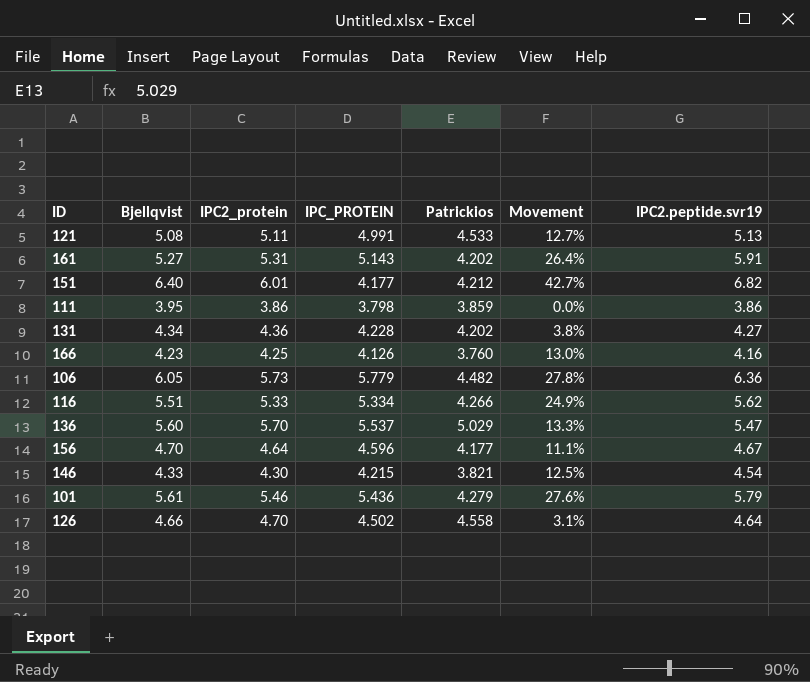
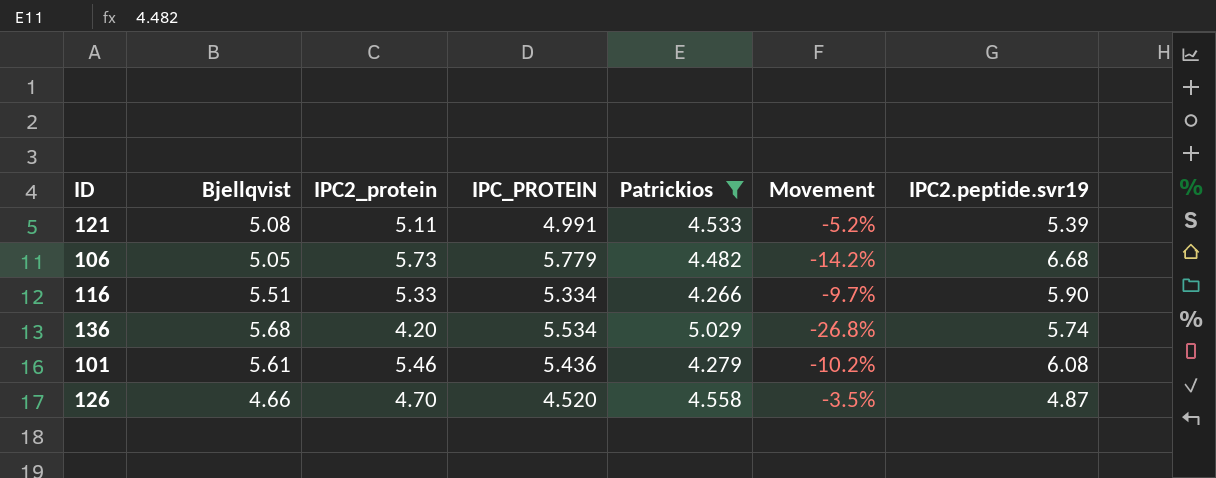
filter: none -> Patrickios >= 4.266
column Movement | formula: ([IPC2_protein] - [Patrickios]) / [Patrickios] -> ([IPC2_protein] - [IPC2.peptide.svr19]) / [IPC2.peptide.svr19]
121 | IPC2.peptide.svr19: 5.13 -> 5.39
106 | Bjellqvist: 6.05 -> 5.05
106 | IPC2.peptide.svr19: 6.36 -> 6.68
116 | IPC2.peptide.svr19: 5.62 -> 5.90
136 | Bjellqvist: 5.60 -> 5.68
136 | IPC2_protein: 5.70 -> 4.20
136 | IPC_PROTEIN: 5.537 -> 5.534
136 | IPC2.peptide.svr19: 5.47 -> 5.74
101 | IPC2.peptide.svr19: 5.79 -> 6.08
126 | IPC_PROTEIN: 4.502 -> 4.520
126 | IPC2.peptide.svr19: 4.64 -> 4.87

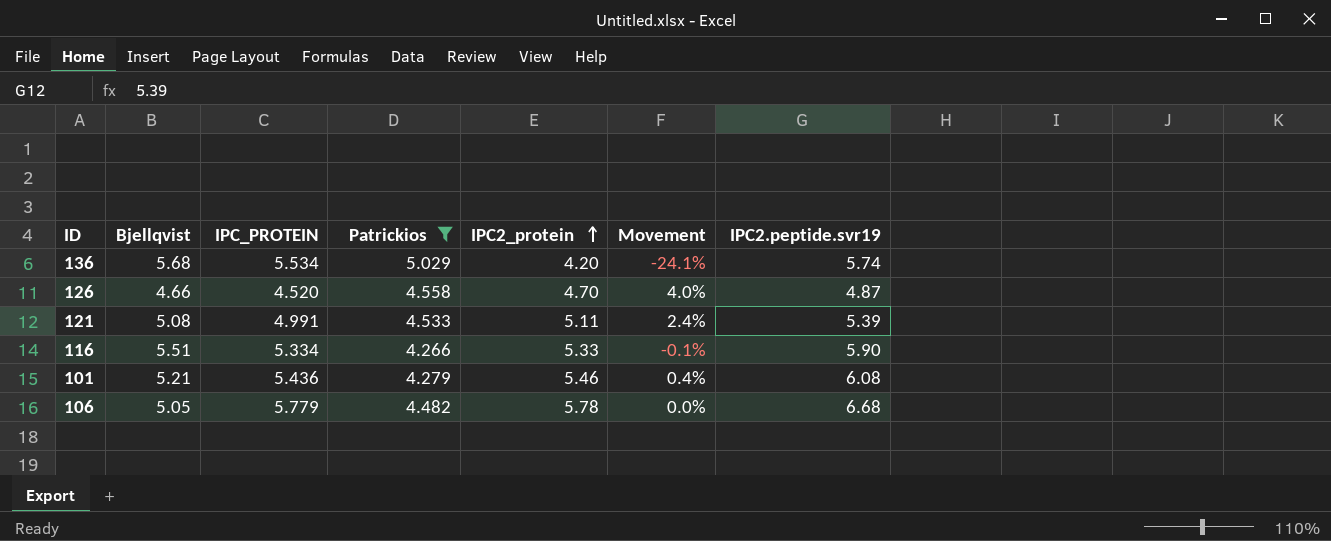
row order: none -> IPC2_protein ascending
column IPC2_protein | position: 3 -> 5
column Movement | formula: ([IPC2_protein] - [IPC2.peptide.svr19]) / [IPC2.peptide.svr19] -> ([IPC2_protein] - [IPC_PROTEIN]) / [IPC_PROTEIN]
101 | Bjellqvist: 5.61 -> 5.21
106 | IPC2_protein: 5.73 -> 5.78

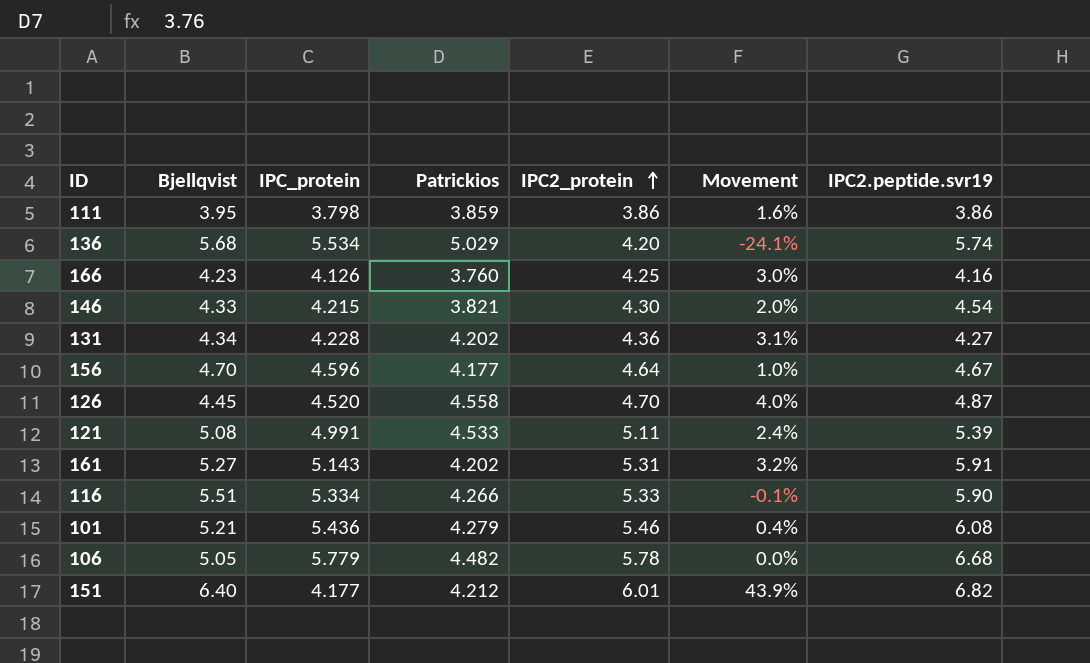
filter: Patrickios >= 4.266 -> none
column name: IPC_PROTEIN -> IPC_protein
126 | Bjellqvist: 4.66 -> 4.45

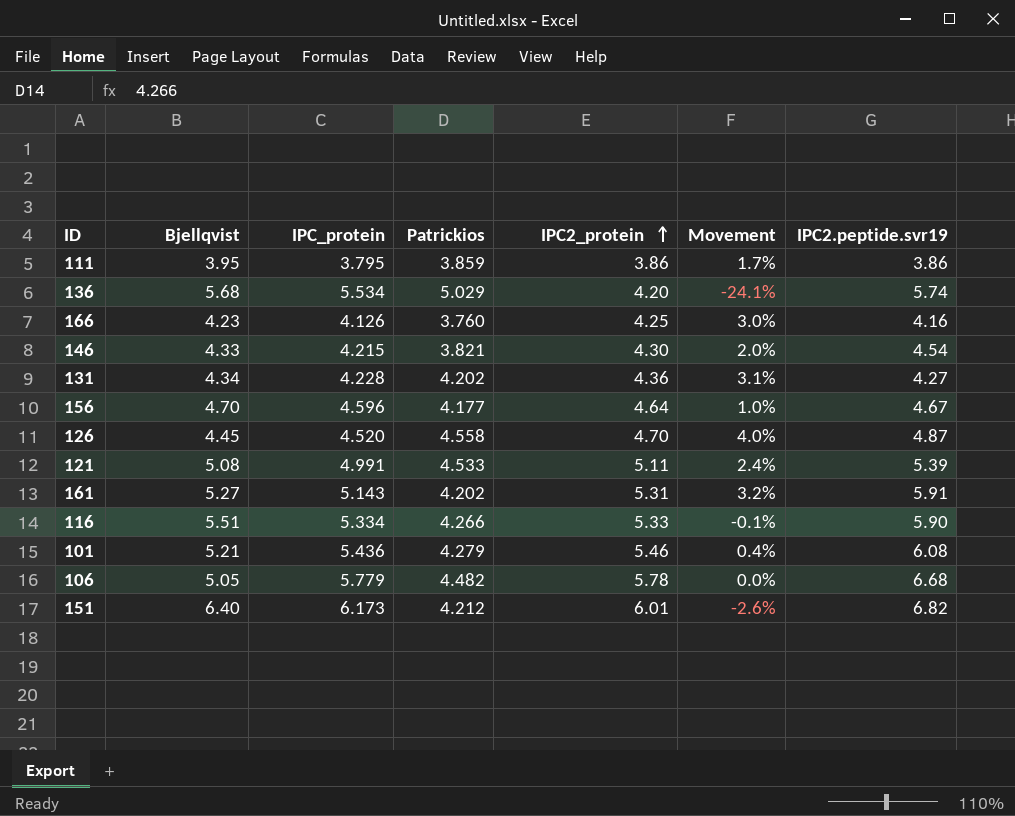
111 | IPC_protein: 3.798 -> 3.795
111 | Movement: 1.6% -> 1.7%
151 | IPC_protein: 4.177 -> 6.173
151 | Movement: 43.9% -> -2.6%

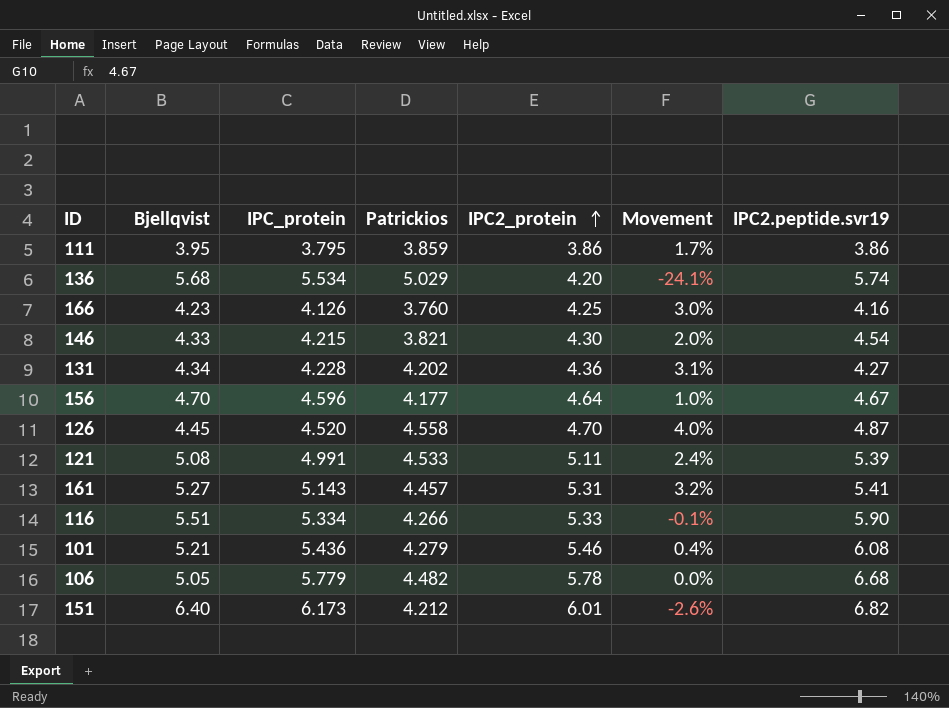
161 | Patrickios: 4.202 -> 4.457
161 | IPC2.peptide.svr19: 5.91 -> 5.41

